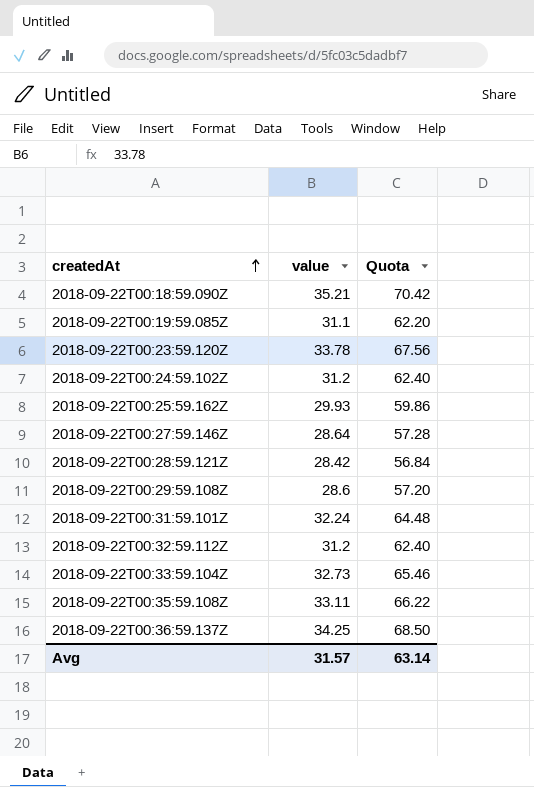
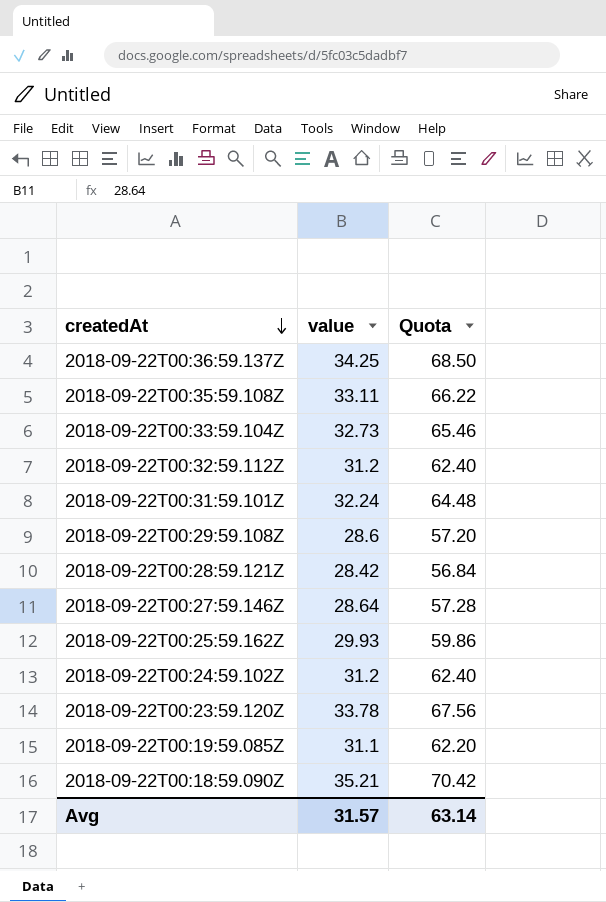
row order: createdAt ascending -> createdAt descending

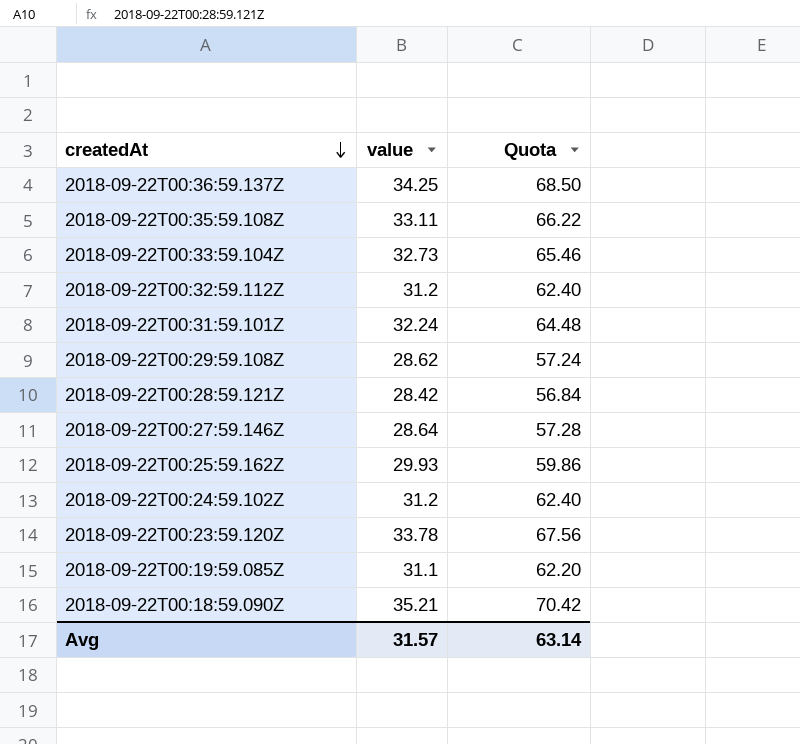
2018-09-22T00:29:59.108Z | value: 28.6 -> 28.62
2018-09-22T00:29:59.108Z | Quota: 57.20 -> 57.24

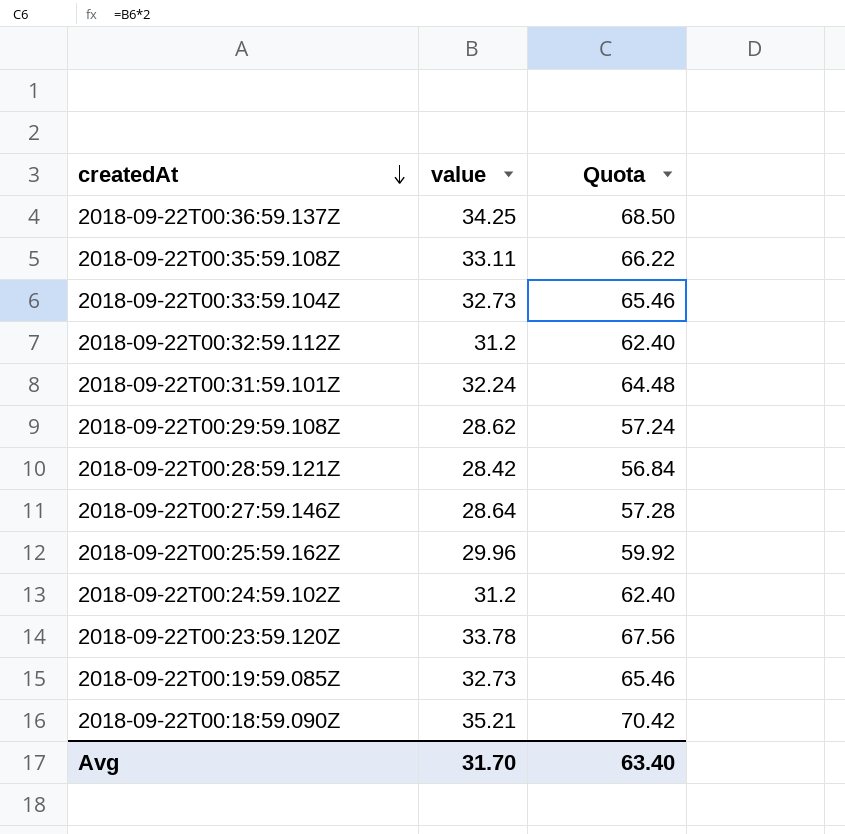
2018-09-22T00:25:59.162Z | value: 29.93 -> 29.96
2018-09-22T00:25:59.162Z | Quota: 59.86 -> 59.92
2018-09-22T00:19:59.085Z | value: 31.1 -> 32.73
2018-09-22T00:19:59.085Z | Quota: 62.20 -> 65.46
Avg | value: 31.57 -> 31.70
Avg | Quota: 63.14 -> 63.40

